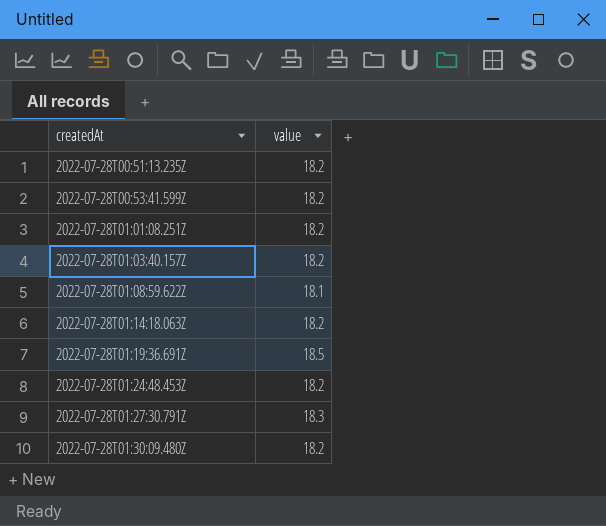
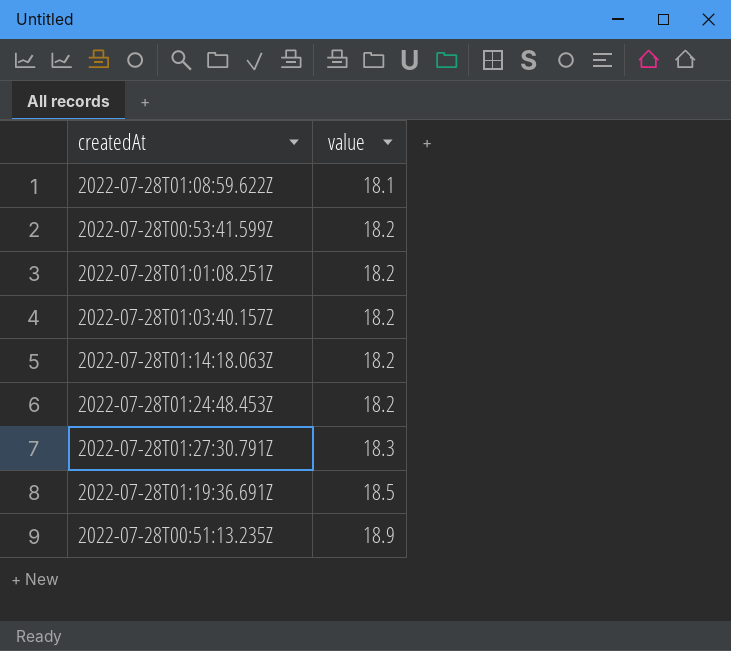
row order: createdAt ascending -> value ascending
row 2022-07-28T01:30:09.480Z: 18.2 -> none
2022-07-28T00:51:13.235Z | value: 18.2 -> 18.9

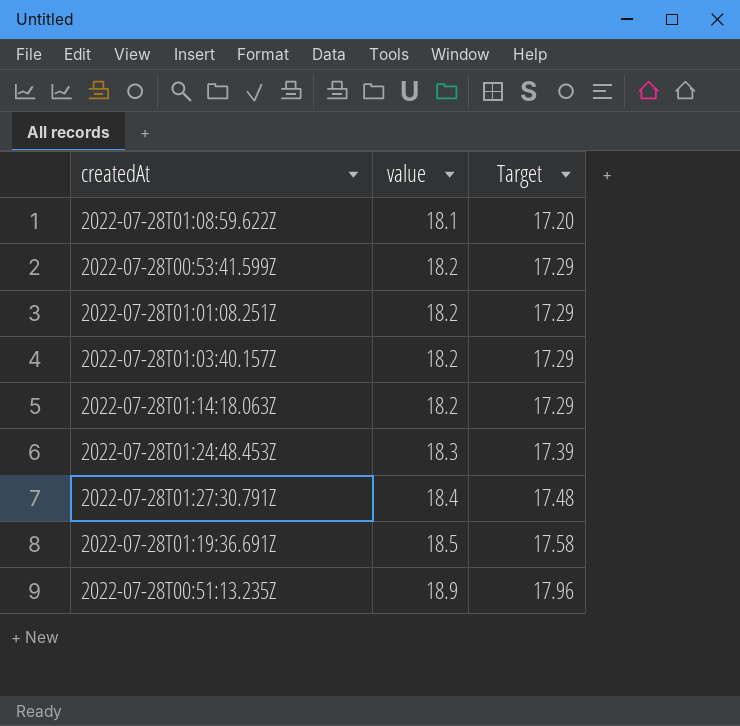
column Target | formula: none -> [value] * 0.95
2022-07-28T01:24:48.453Z | value: 18.2 -> 18.3
2022-07-28T01:27:30.791Z | value: 18.3 -> 18.4

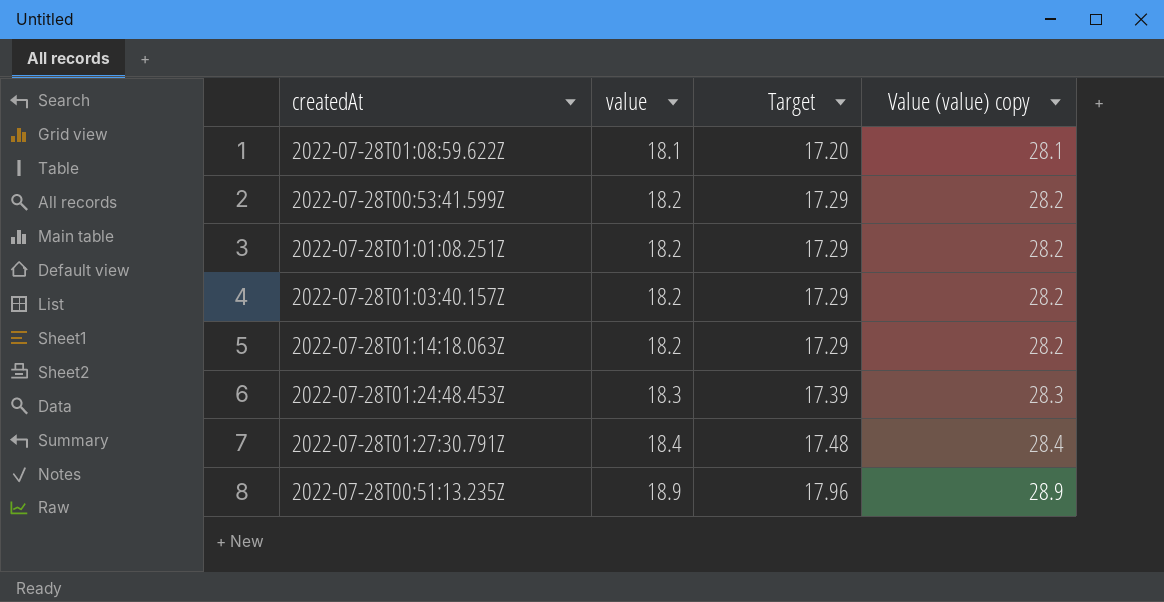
column Value (value) copy | formula: none -> [value] + 10
row 2022-07-28T01:19:36.691Z: 18.5 | 17.58 -> none

